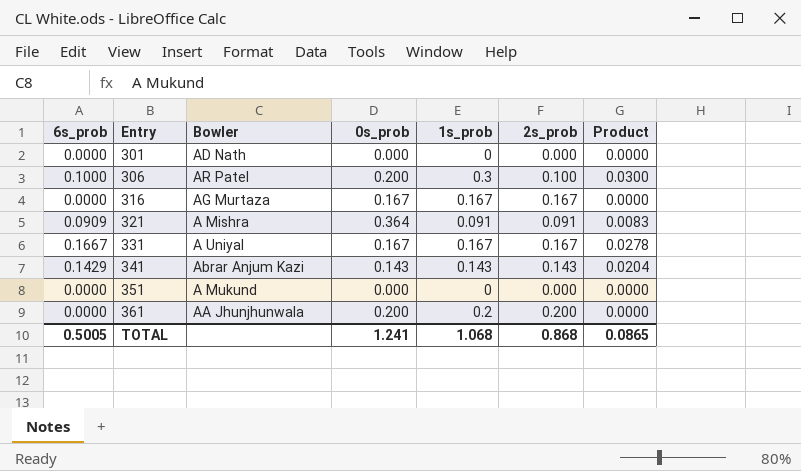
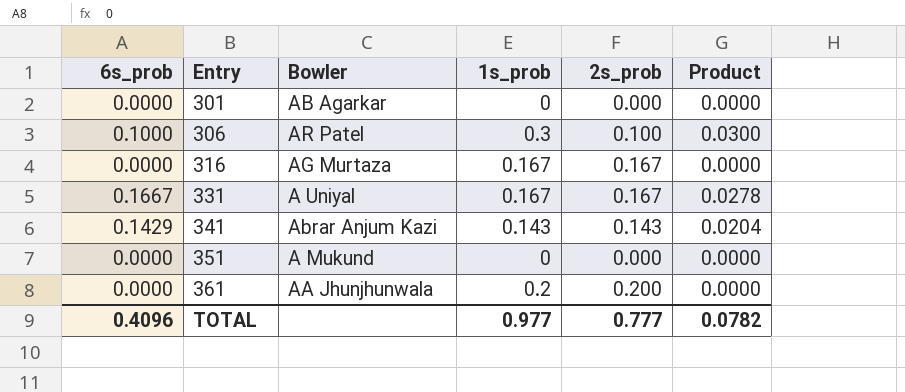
column 0s_prob | position: 4 -> none
row 321: 0.0909 | A Mishra | 0.364 | 0.091 | 0.091 | 0.0083 -> none
301 | Bowler: AD Nath -> AB Agarkar
TOTAL | 6s_prob: 0.5005 -> 0.4096
TOTAL | 1s_prob: 1.068 -> 0.977
TOTAL | 2s_prob: 0.868 -> 0.777
TOTAL | Product: 0.0865 -> 0.0782

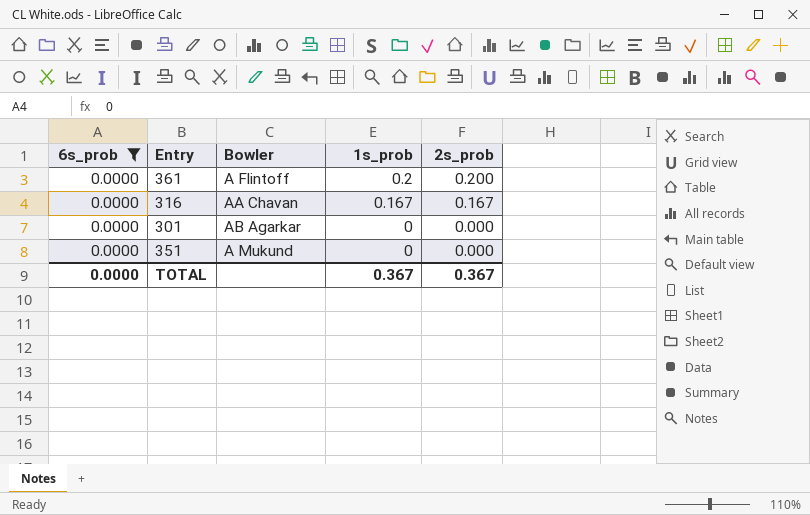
filter: none -> 6s_prob = 0.0000
row order: Entry ascending -> 1s_prob descending
column Product | formula: [6s_prob] * [1s_prob] -> none
361 | Bowler: AA Jhunjhunwala -> A Flintoff
316 | Bowler: AG Murtaza -> AA Chavan
TOTAL | 6s_prob: 0.4096 -> 0.0000
TOTAL | 1s_prob: 0.977 -> 0.367
TOTAL | 2s_prob: 0.777 -> 0.367

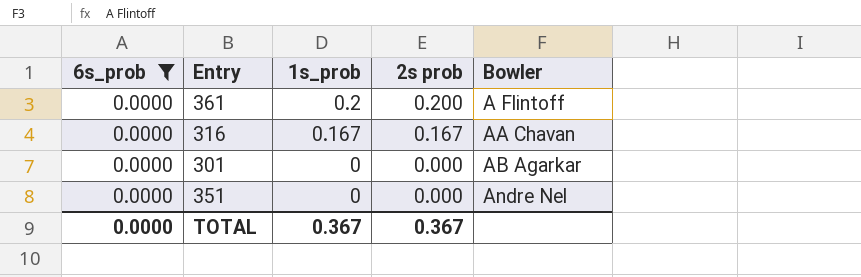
column name: 2s_prob -> 2s prob
column Bowler | position: 3 -> 5
351 | Bowler: A Mukund -> Andre Nel

